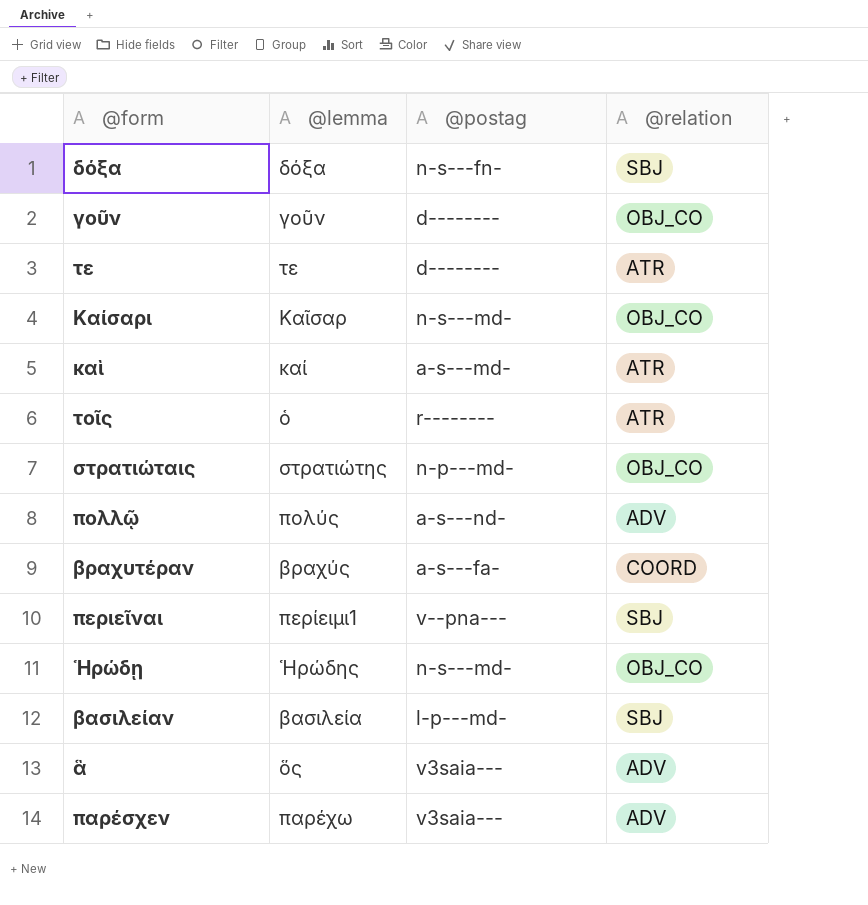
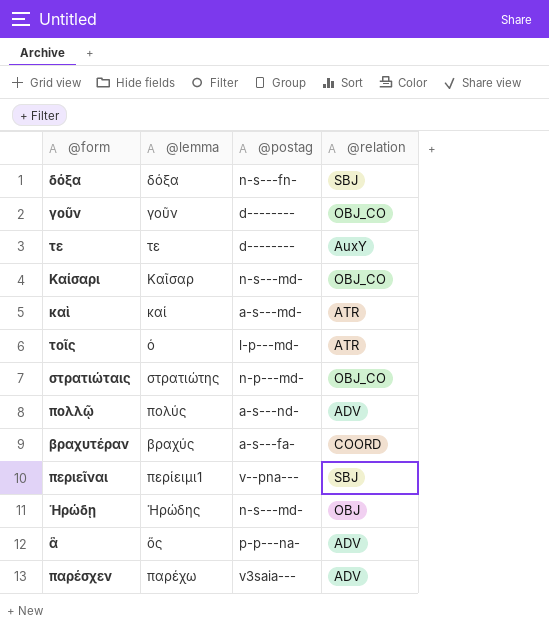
row βασιλείαν: βασιλεία | l-p---md- | SBJ -> none
τε | @relation: ATR -> AuxY
τοῖς | @postag: r-------- -> l-p---md-
Ἡρώδῃ | @relation: OBJ_CO -> OBJ
ἃ | @postag: v3saia--- -> p-p---na-

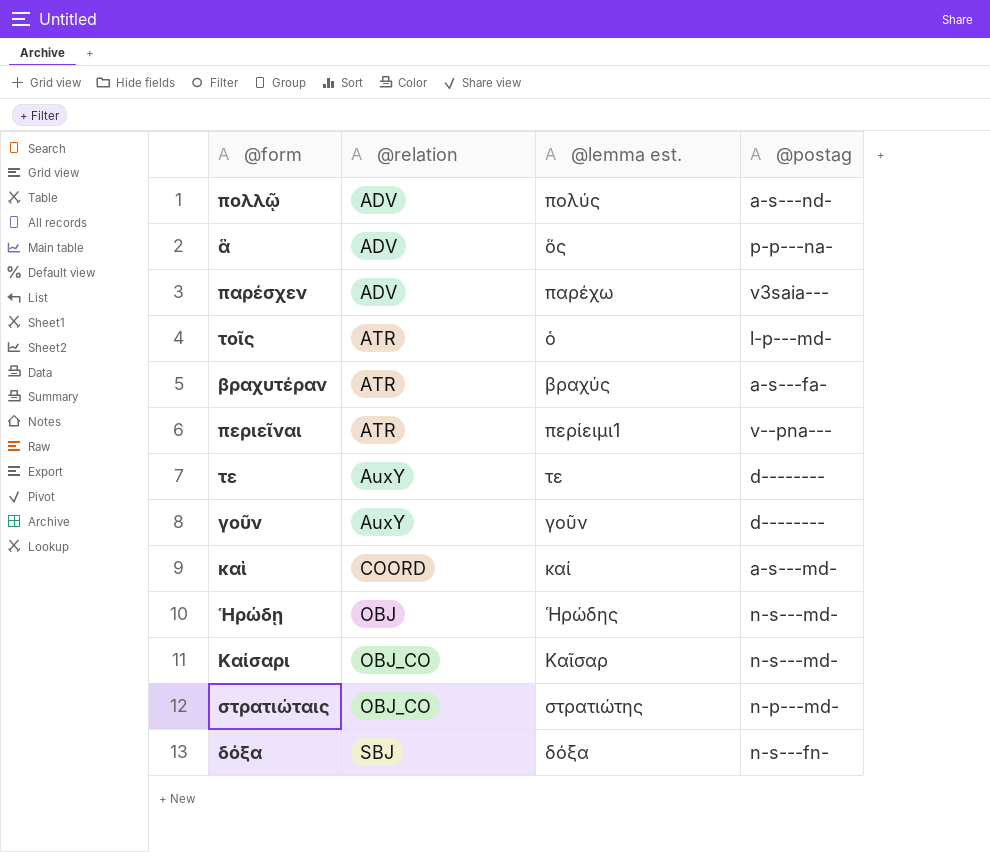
row order: none -> @relation ascending
column @relation | position: 4 -> 2
column name: @lemma -> @lemma est.
βραχυτέραν | @relation: COORD -> ATR
περιεῖναι | @relation: SBJ -> ATR
γοῦν | @relation: OBJ_CO -> AuxY
καὶ | @relation: ATR -> COORD

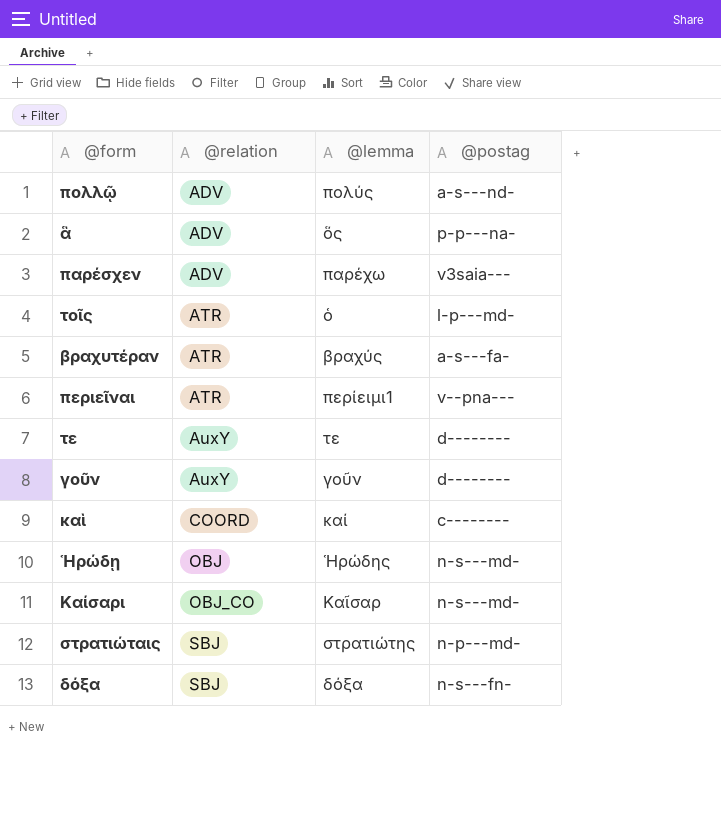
column name: @lemma est. -> @lemma
καὶ | @postag: a-s---md- -> c--------
στρατιώταις | @relation: OBJ_CO -> SBJ

